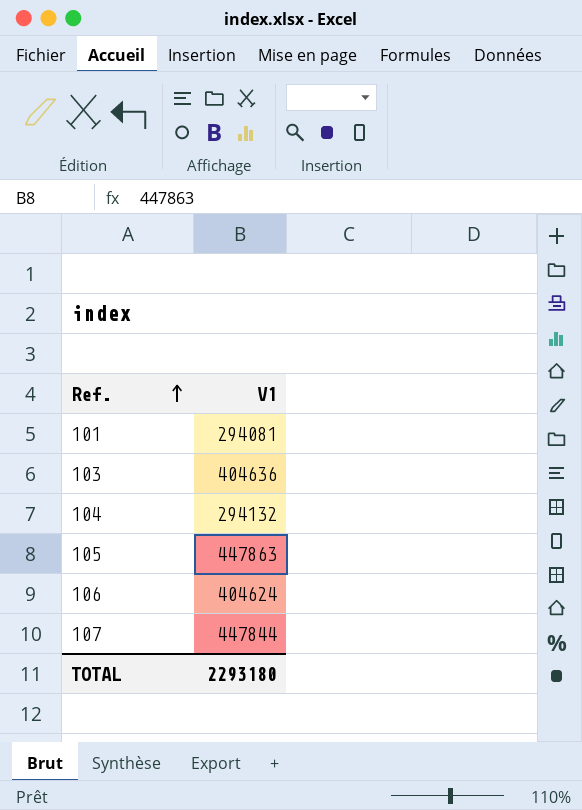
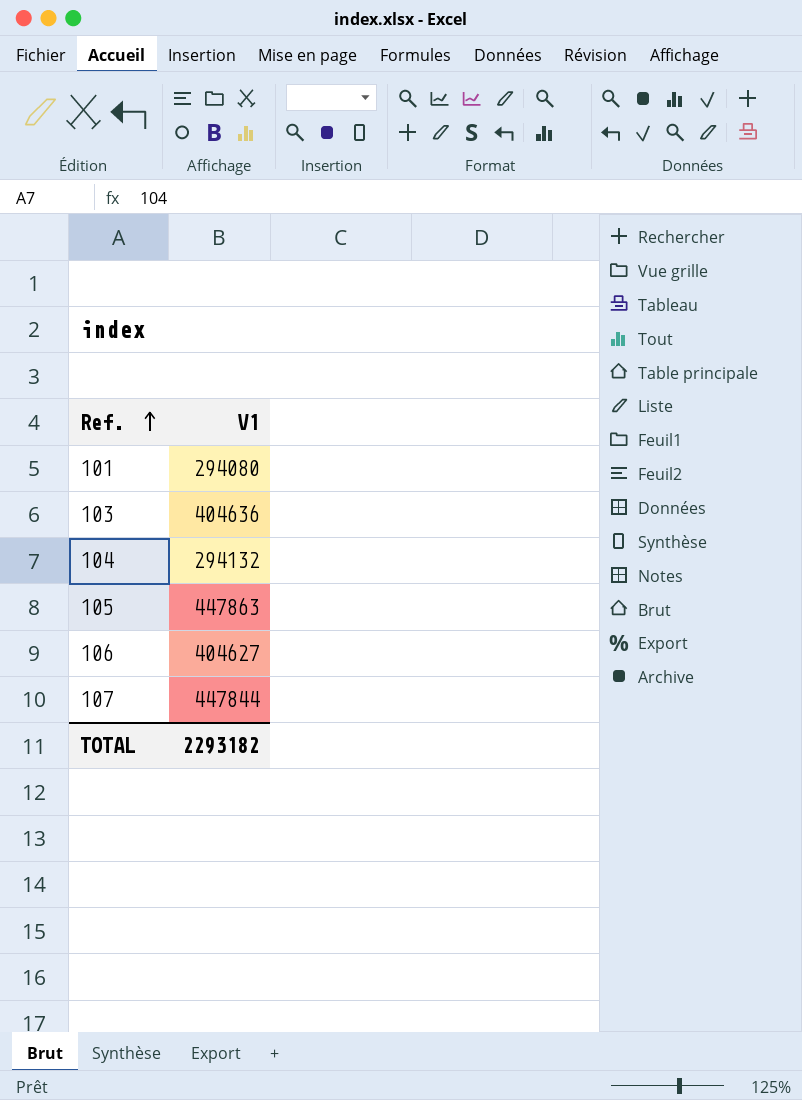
101 | V1: 294081 -> 294080
106 | V1: 404624 -> 404627
TOTAL | V1: 2293180 -> 2293182

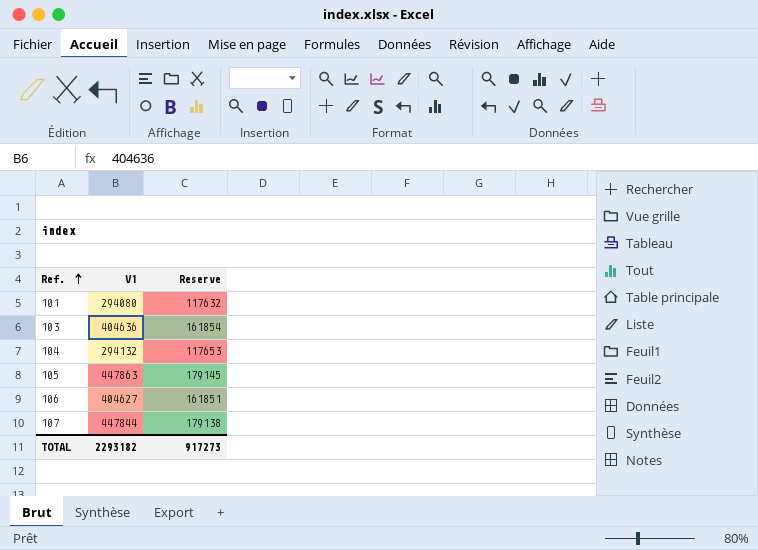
column Reserve | formula: none -> [V1] * 0.4

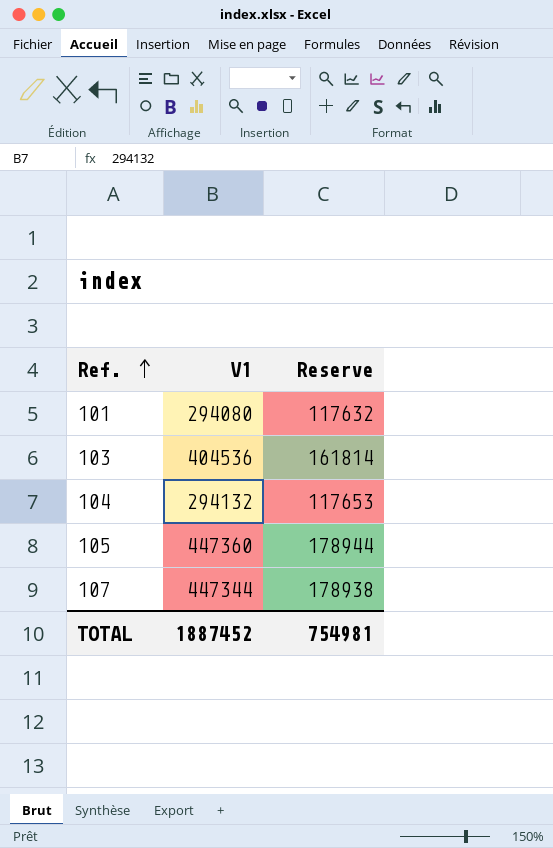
row 106: 404627 | 161851 -> none
103 | V1: 404636 -> 404536
103 | Reserve: 161854 -> 161814
105 | V1: 447863 -> 447360
105 | Reserve: 179145 -> 178944
107 | V1: 447844 -> 447344
107 | Reserve: 179138 -> 178938
TOTAL | V1: 2293182 -> 1887452
TOTAL | Reserve: 917273 -> 754981

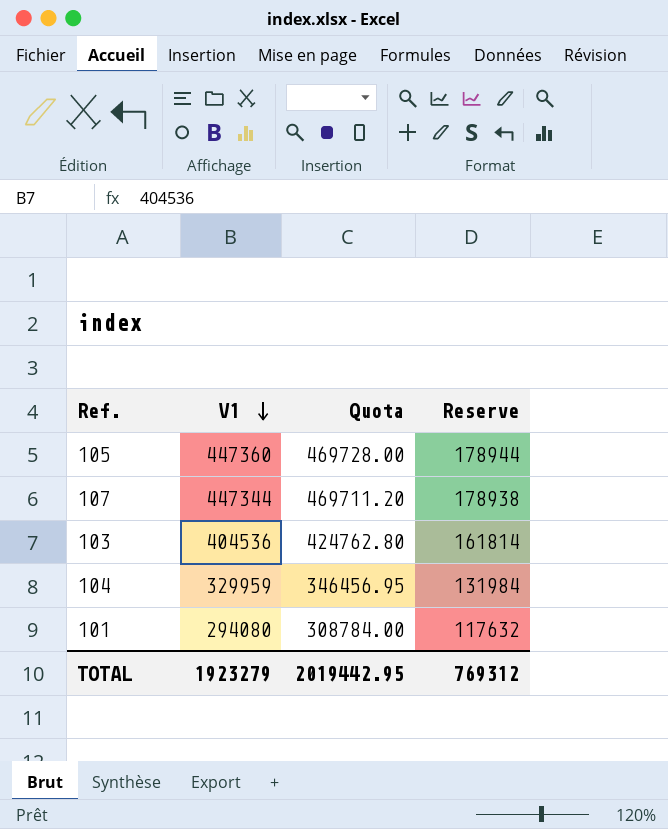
row order: Ref. ascending -> V1 descending
column Quota | formula: none -> [V1] * 1.05
104 | V1: 294132 -> 329959
104 | Reserve: 117653 -> 131984
TOTAL | V1: 1887452 -> 1923279
TOTAL | Reserve: 754981 -> 769312

